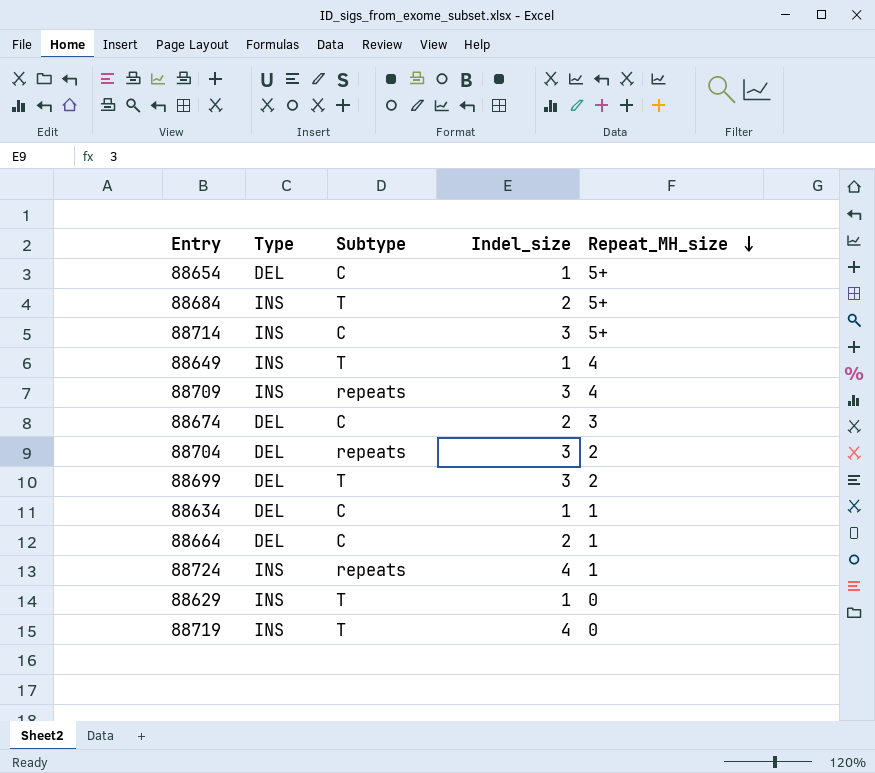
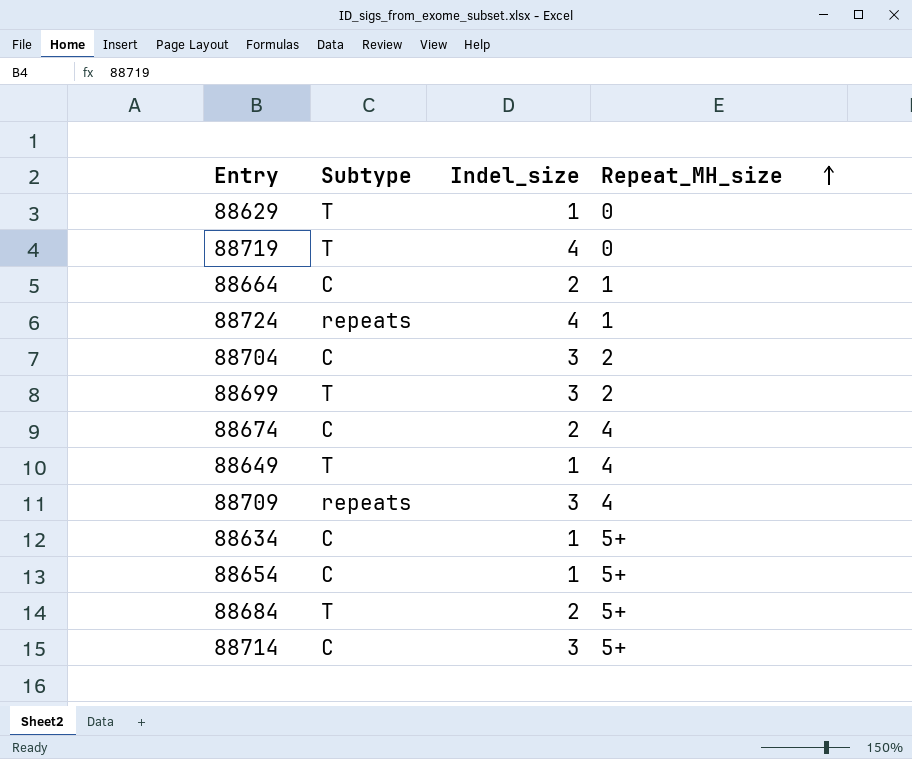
row order: Repeat_MH_size descending -> Repeat_MH_size ascending
column Type | position: 2 -> none
88704 | Subtype: repeats -> C
88674 | Repeat_MH_size: 3 -> 4
88634 | Repeat_MH_size: 1 -> 5+

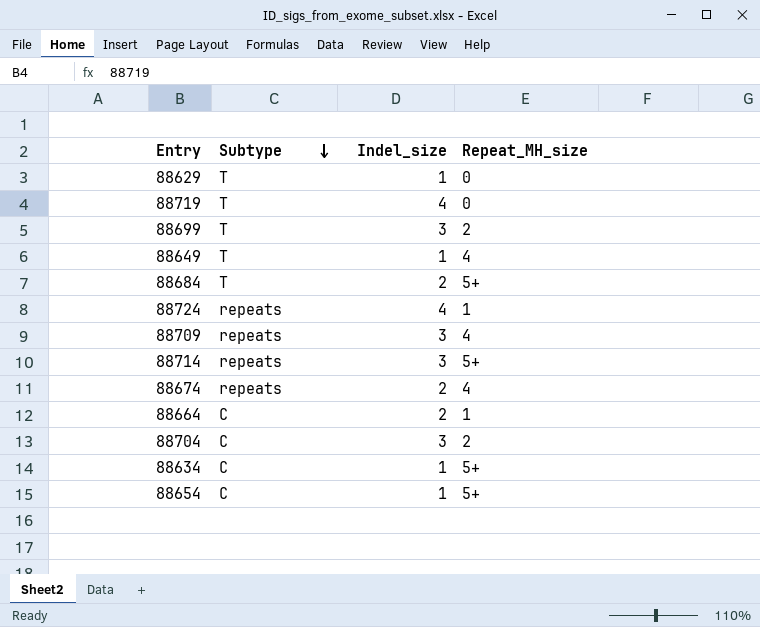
row order: Repeat_MH_size ascending -> Subtype descending
88714 | Subtype: C -> repeats
88674 | Subtype: C -> repeats

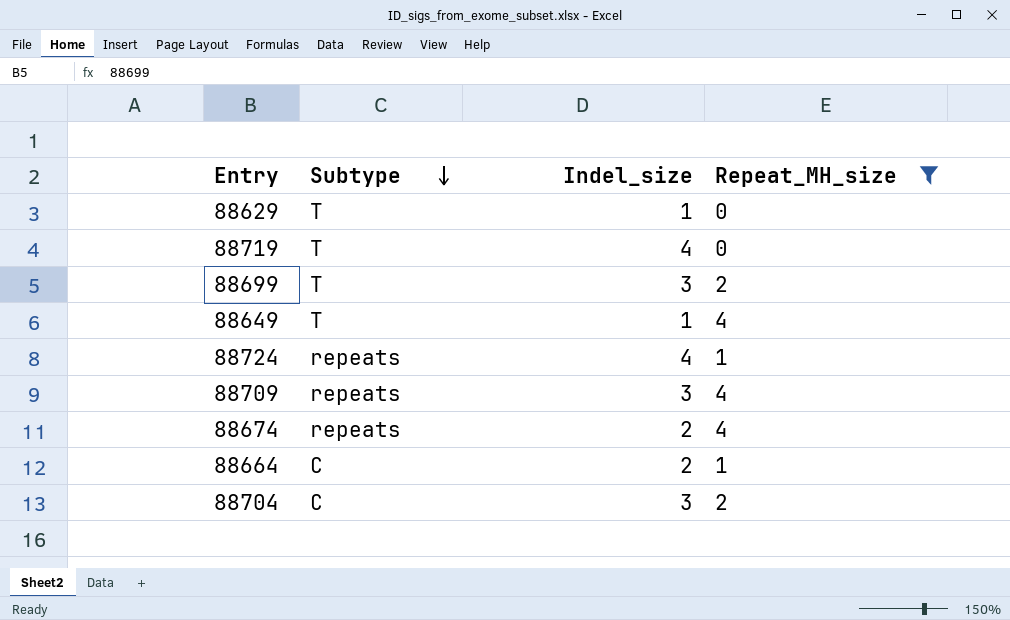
filter: none -> Repeat_MH_size != 5+

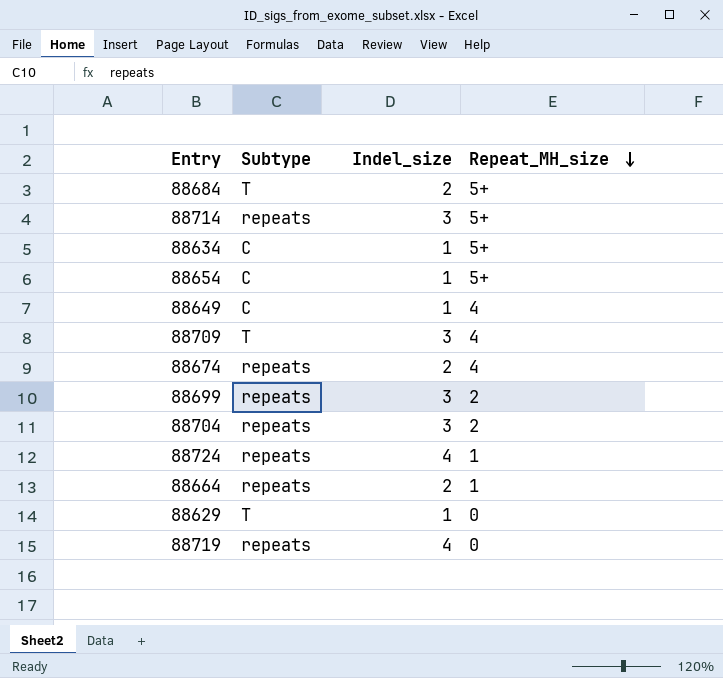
filter: Repeat_MH_size != 5+ -> none
row order: Subtype descending -> Repeat_MH_size descending
88649 | Subtype: T -> C
88709 | Subtype: repeats -> T
88699 | Subtype: T -> repeats
88704 | Subtype: C -> repeats
88664 | Subtype: C -> repeats
88719 | Subtype: T -> repeats

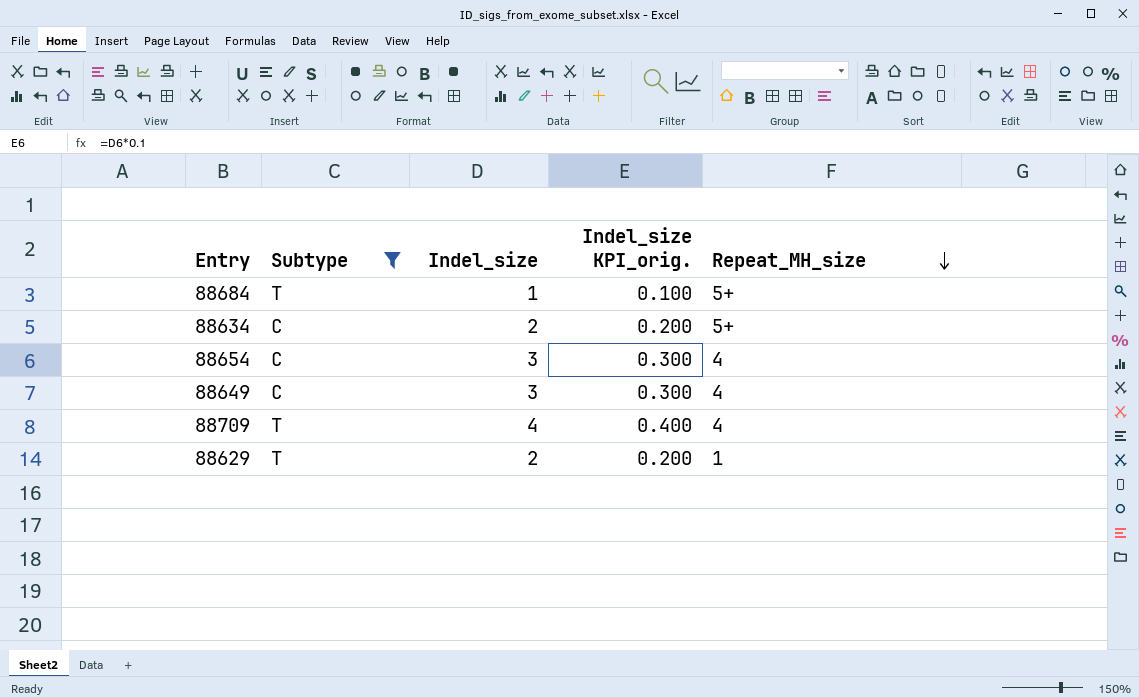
filter: none -> Subtype != repeats
column Indel_size KPI_orig. | formula: none -> [Indel_size] * 0.1
88684 | Indel_size: 2 -> 1
88634 | Indel_size: 1 -> 2
88654 | Indel_size: 1 -> 3
88654 | Repeat_MH_size: 5+ -> 4
88649 | Indel_size: 1 -> 3
88709 | Indel_size: 3 -> 4
88629 | Indel_size: 1 -> 2
88629 | Repeat_MH_size: 0 -> 1

